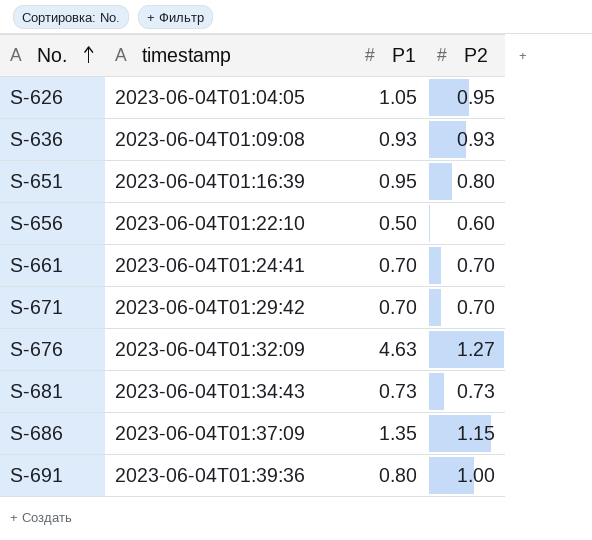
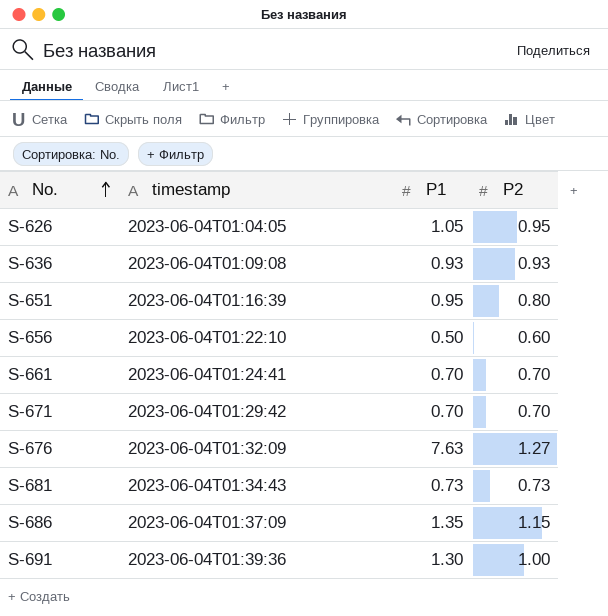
S-676 | P1: 4.63 -> 7.63
S-691 | P1: 0.80 -> 1.30

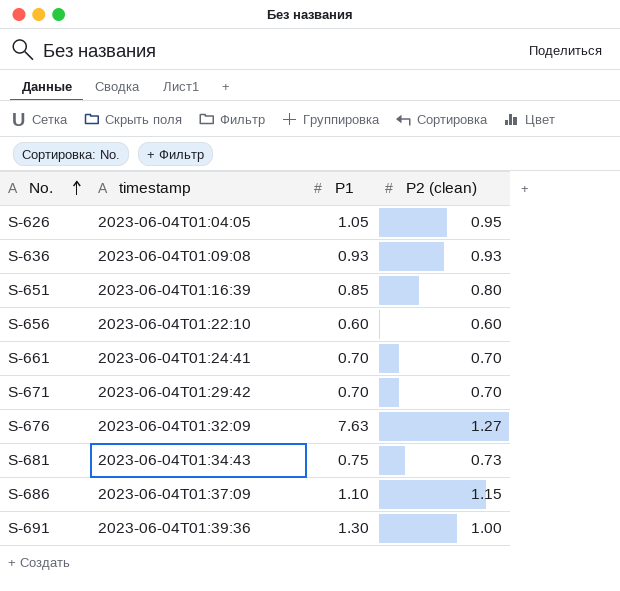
column name: P2 -> P2 (clean)
S-651 | P1: 0.95 -> 0.85
S-656 | P1: 0.50 -> 0.60
S-681 | P1: 0.73 -> 0.75
S-686 | P1: 1.35 -> 1.10

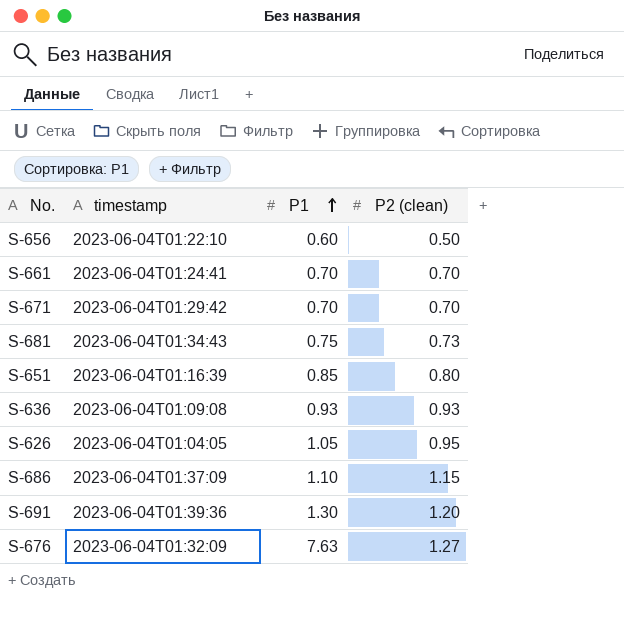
row order: No. ascending -> P1 ascending
S-656 | P2 (clean): 0.60 -> 0.50
S-691 | P2 (clean): 1.00 -> 1.20

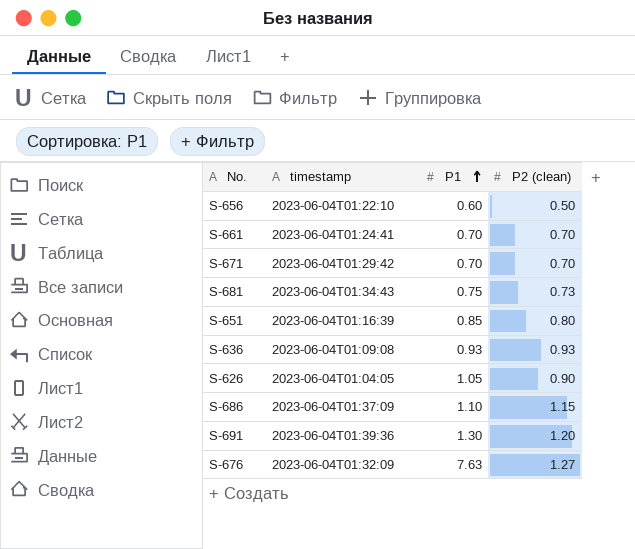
S-626 | P2 (clean): 0.95 -> 0.90

